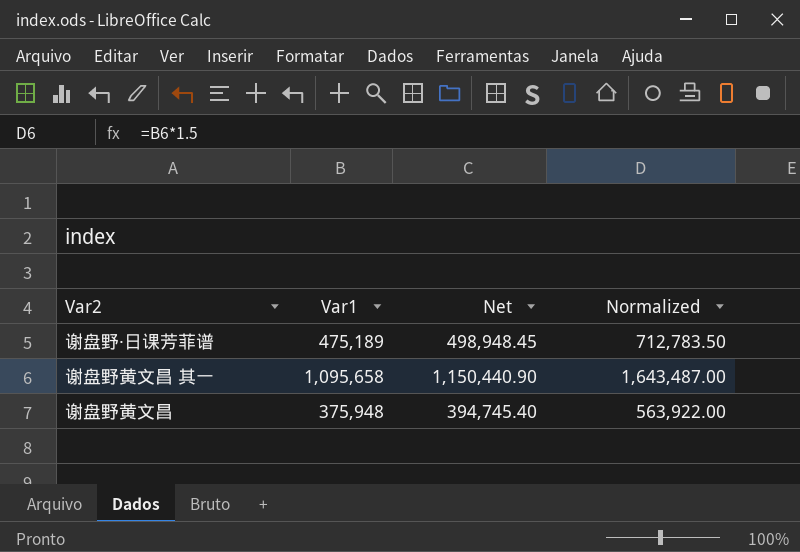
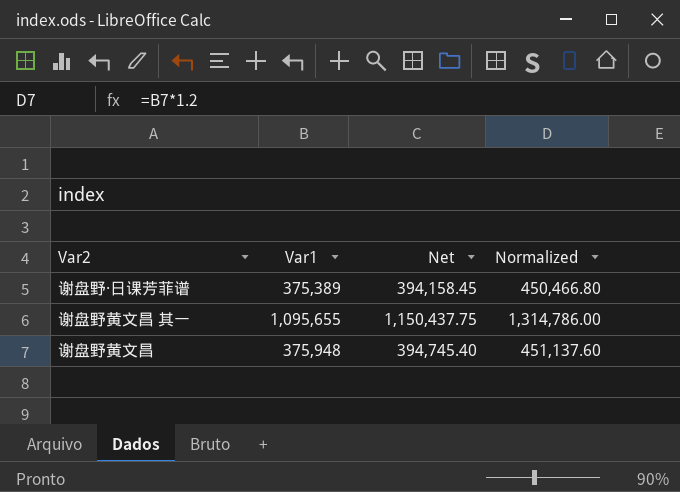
column Normalized | formula: [Var1] * 1.5 -> [Var1] * 1.2
谢盘野·日课芳菲谱 | Var1: 475,189 -> 375,389
谢盘野·日课芳菲谱 | Net: 498,948.45 -> 394,158.45
谢盘野黄文昌 其一 | Var1: 1,095,658 -> 1,095,655
谢盘野黄文昌 其一 | Net: 1,150,440.90 -> 1,150,437.75

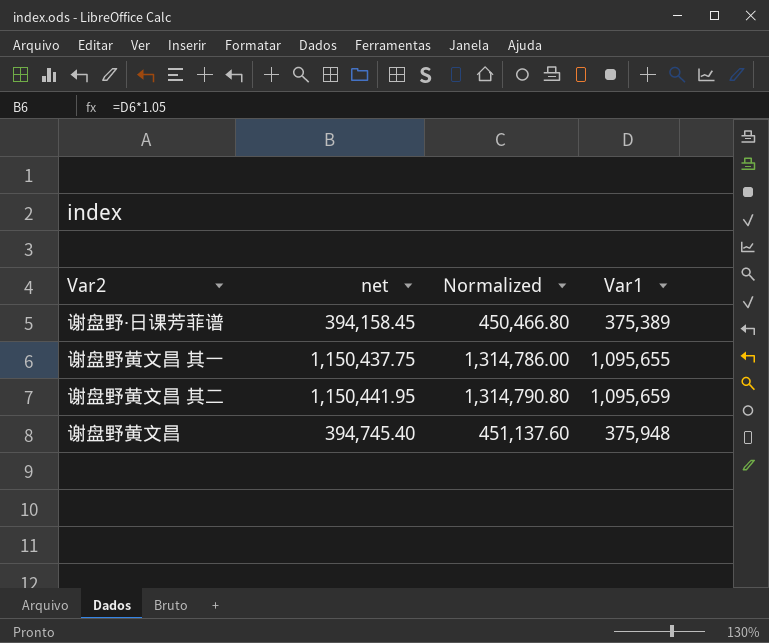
column name: Net -> net
column Var1 | position: 2 -> 4
row 谢盘野黄文昌 其二: none -> 1,150,441.95 | 1,314,790.80 | 1,095,659

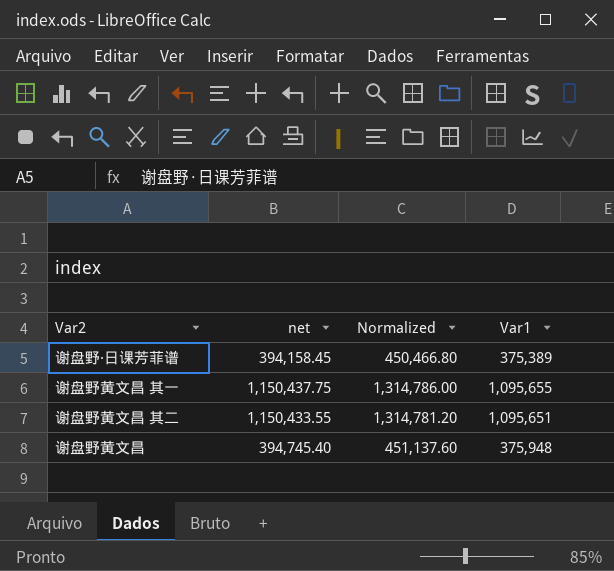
谢盘野黄文昌 其二 | net: 1,150,441.95 -> 1,150,433.55
谢盘野黄文昌 其二 | Normalized: 1,314,790.80 -> 1,314,781.20
谢盘野黄文昌 其二 | Var1: 1,095,659 -> 1,095,651

